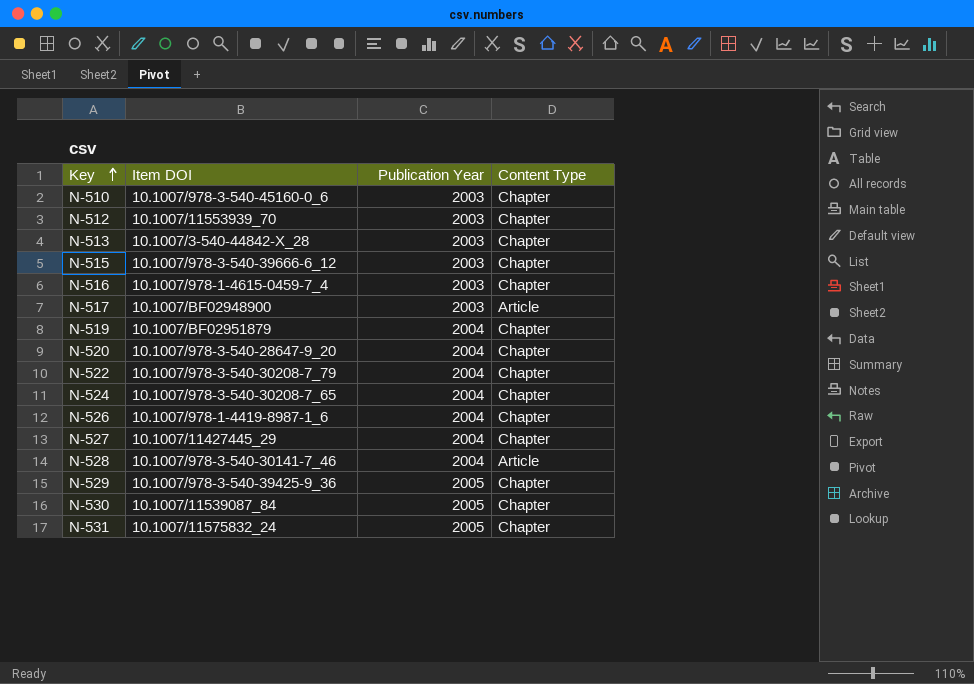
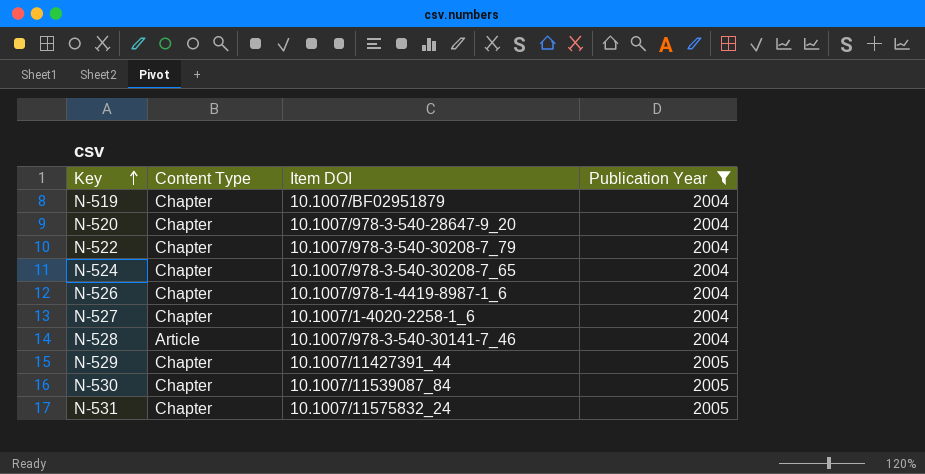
filter: none -> Publication Year != 2003
column Content Type | position: 4 -> 2
N-527 | Item DOI: 10.1007/11427445_29 -> 10.1007/1-4020-2258-1_6
N-529 | Item DOI: 10.1007/978-3-540-39425-9_36 -> 10.1007/11427391_44

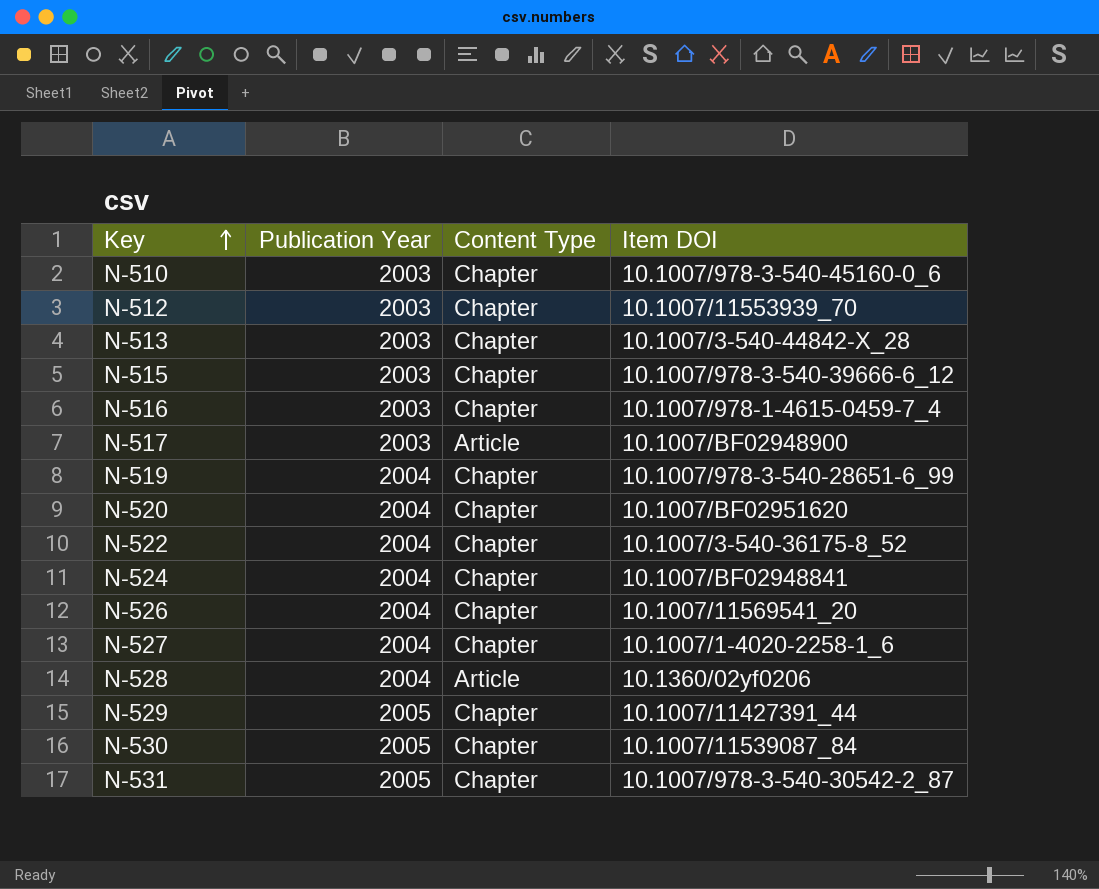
filter: Publication Year != 2003 -> none
column Publication Year | position: 4 -> 2
N-519 | Item DOI: 10.1007/BF02951879 -> 10.1007/978-3-540-28651-6_99
N-520 | Item DOI: 10.1007/978-3-540-28647-9_20 -> 10.1007/BF02951620
N-522 | Item DOI: 10.1007/978-3-540-30208-7_79 -> 10.1007/3-540-36175-8_52
N-524 | Item DOI: 10.1007/978-3-540-30208-7_65 -> 10.1007/BF02948841
N-526 | Item DOI: 10.1007/978-1-4419-8987-1_6 -> 10.1007/11569541_20
N-528 | Item DOI: 10.1007/978-3-540-30141-7_46 -> 10.1360/02yf0206
N-531 | Item DOI: 10.1007/11575832_24 -> 10.1007/978-3-540-30542-2_87

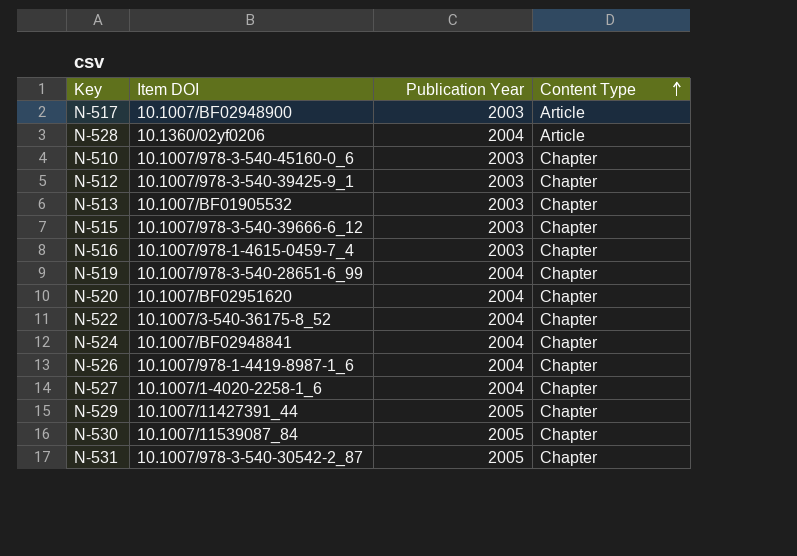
row order: Key ascending -> Content Type ascending
column Item DOI | position: 4 -> 2
N-512 | Item DOI: 10.1007/11553939_70 -> 10.1007/978-3-540-39425-9_1
N-513 | Item DOI: 10.1007/3-540-44842-X_28 -> 10.1007/BF01905532
N-526 | Item DOI: 10.1007/11569541_20 -> 10.1007/978-1-4419-8987-1_6

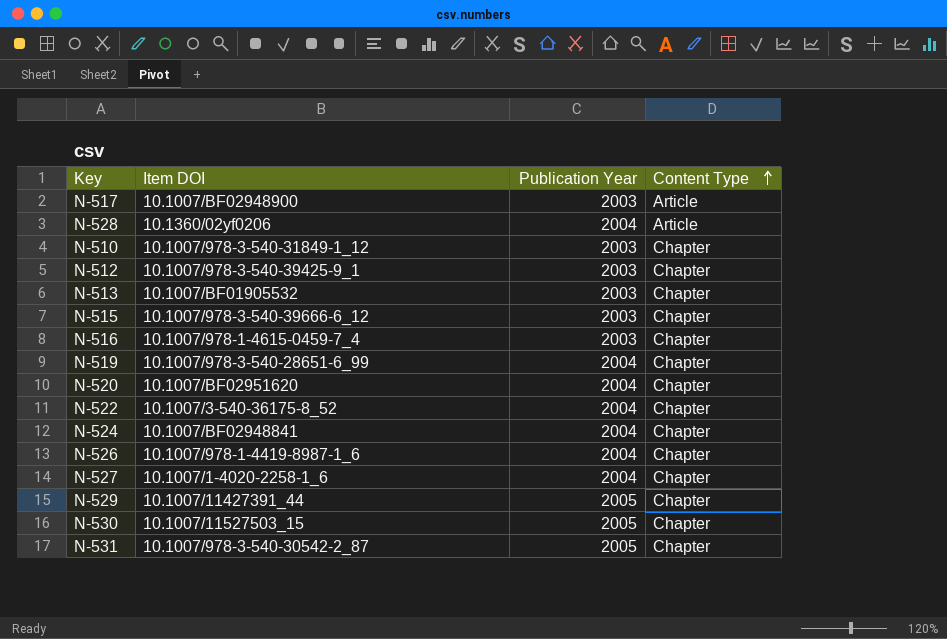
N-510 | Item DOI: 10.1007/978-3-540-45160-0_6 -> 10.1007/978-3-540-31849-1_12
N-530 | Item DOI: 10.1007/11539087_84 -> 10.1007/11527503_15

